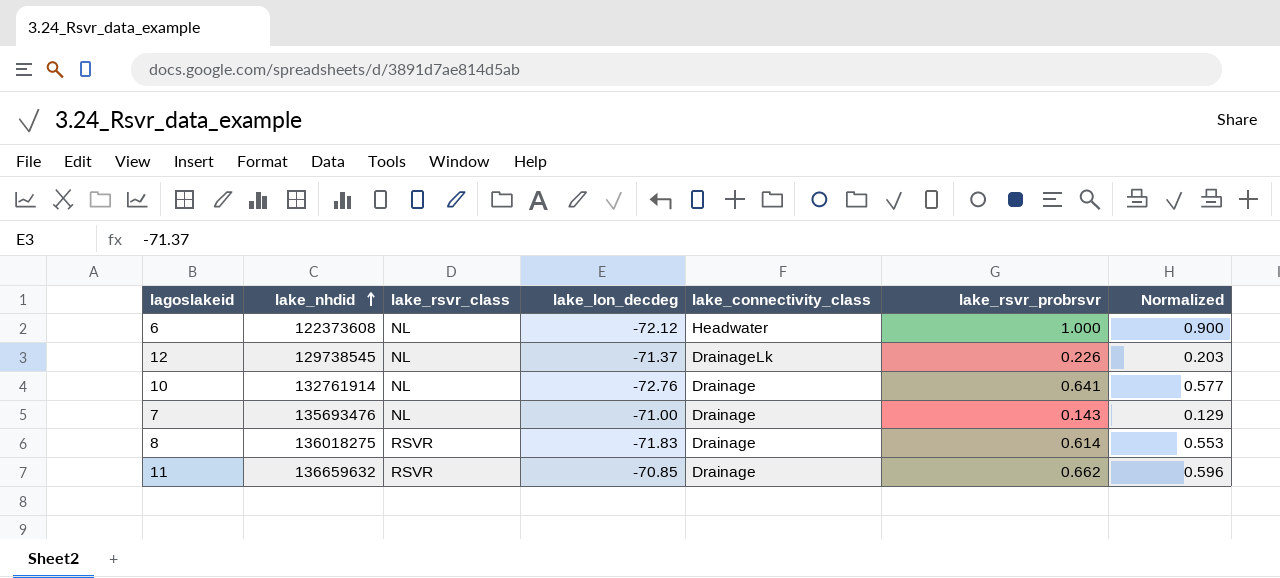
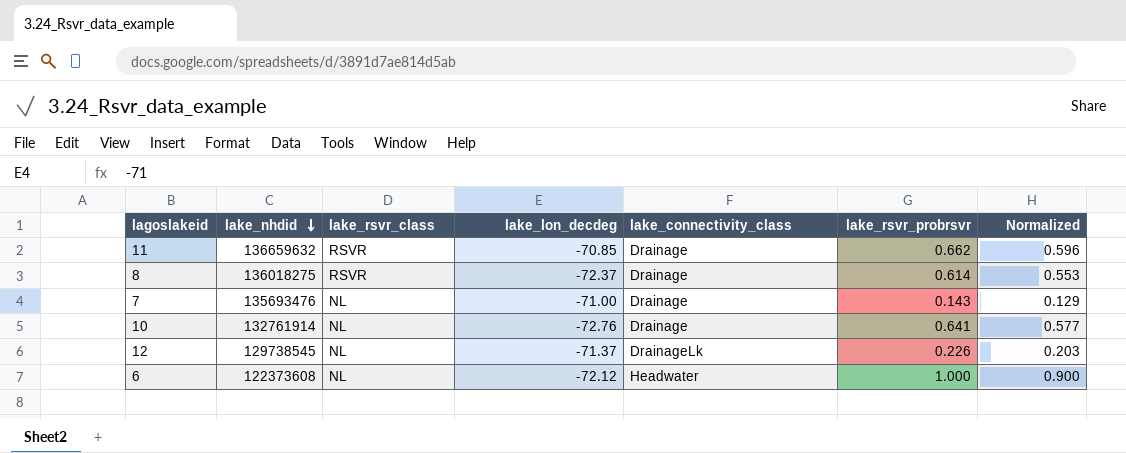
row order: lake_nhdid ascending -> lake_nhdid descending
8 | lake_lon_decdeg: -71.83 -> -72.37

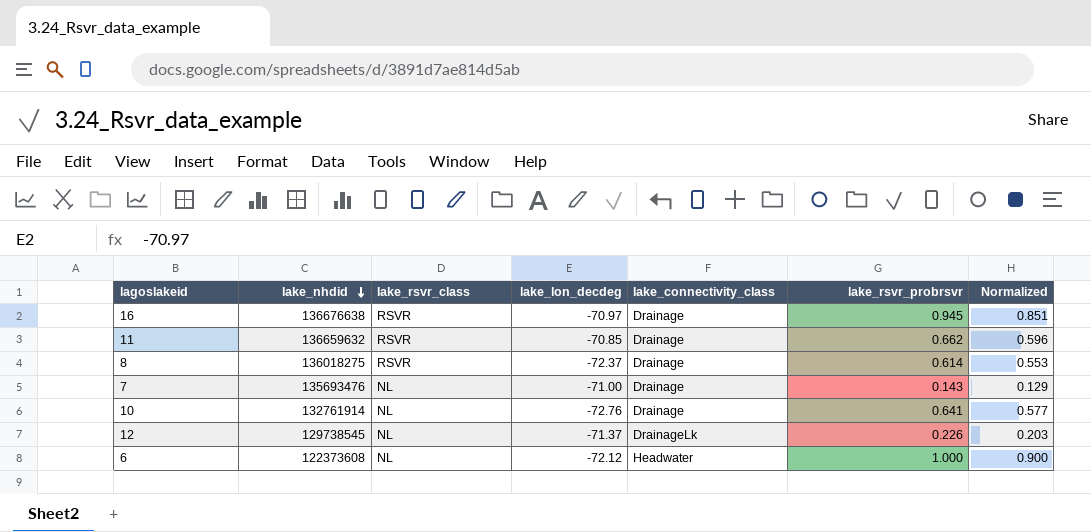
row 16: none -> 136676638 | RSVR | -70.97 | Drainage | 0.945 | 0.851

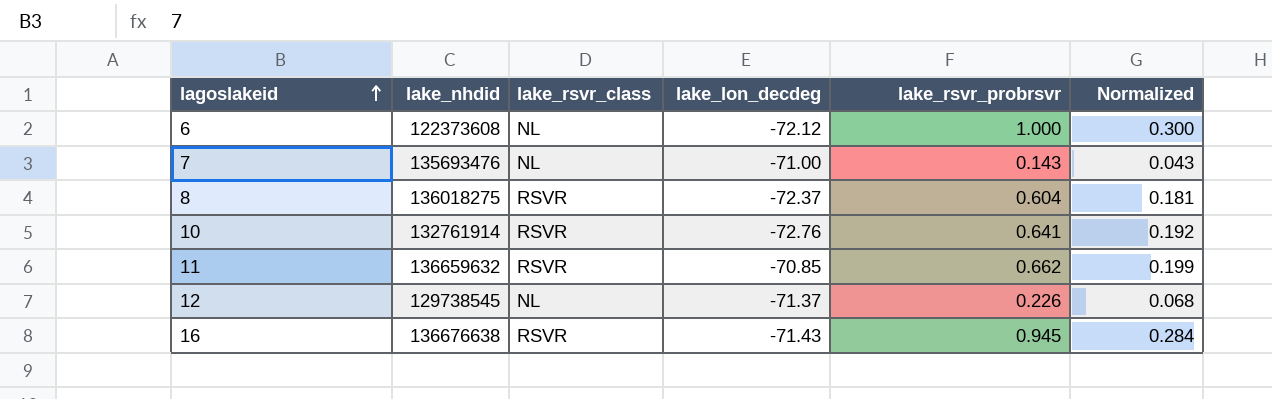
row order: lake_nhdid descending -> lagoslakeid ascending
column lake_connectivity_class | position: 5 -> none
column Normalized | formula: [lake_rsvr_probrsvr] * 0.9 -> [lake_rsvr_probrsvr] * 0.3
8 | lake_rsvr_probrsvr: 0.614 -> 0.604
10 | lake_rsvr_class: NL -> RSVR
16 | lake_lon_decdeg: -70.97 -> -71.43

